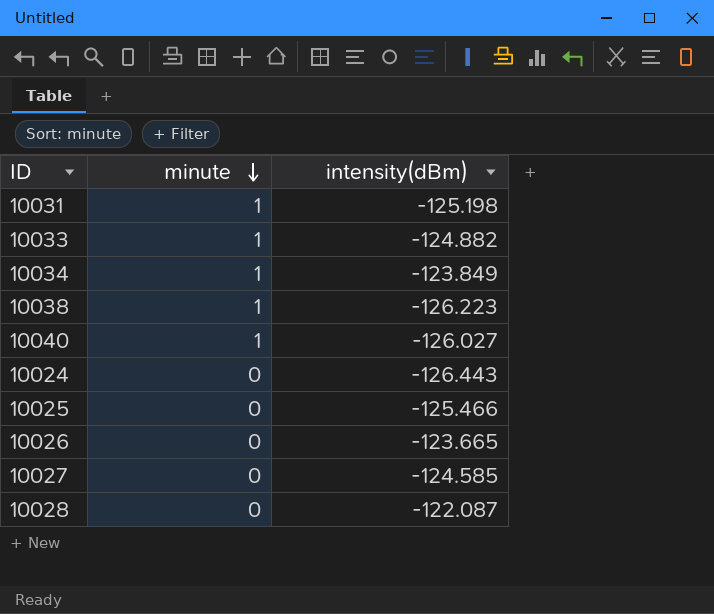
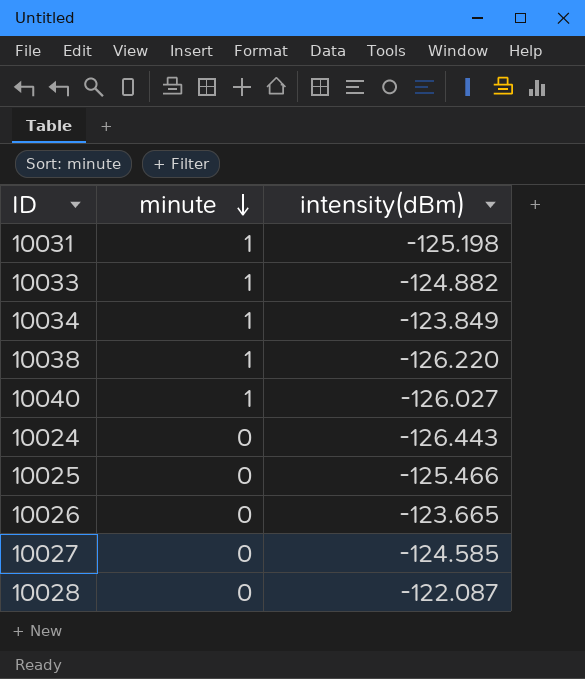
10038 | intensity(dBm): -126.223 -> -126.220

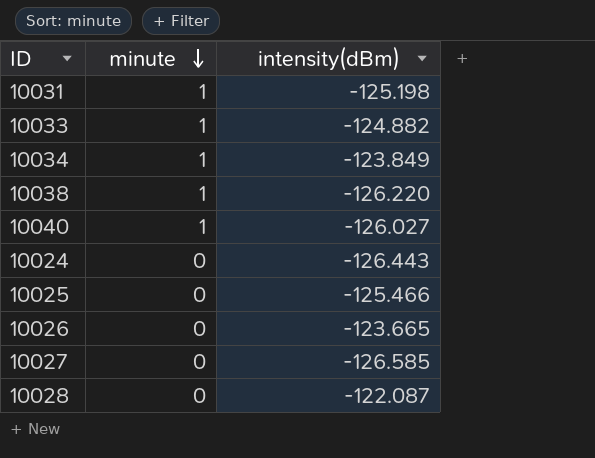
10027 | intensity(dBm): -124.585 -> -126.585

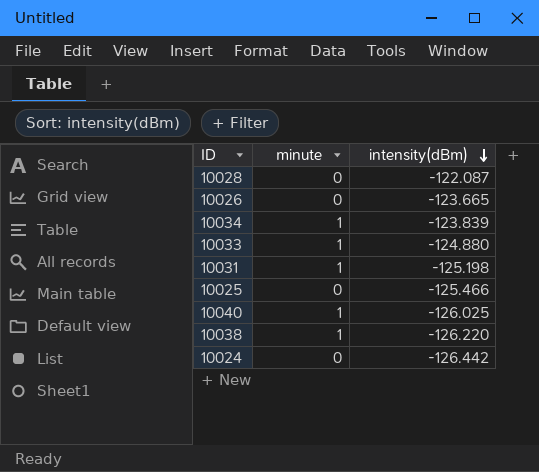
row order: minute descending -> intensity(dBm) descending
row 10027: 0 | -126.585 -> none
10034 | intensity(dBm): -123.849 -> -123.839
10033 | intensity(dBm): -124.882 -> -124.880
10040 | intensity(dBm): -126.027 -> -126.025
10024 | intensity(dBm): -126.443 -> -126.442

